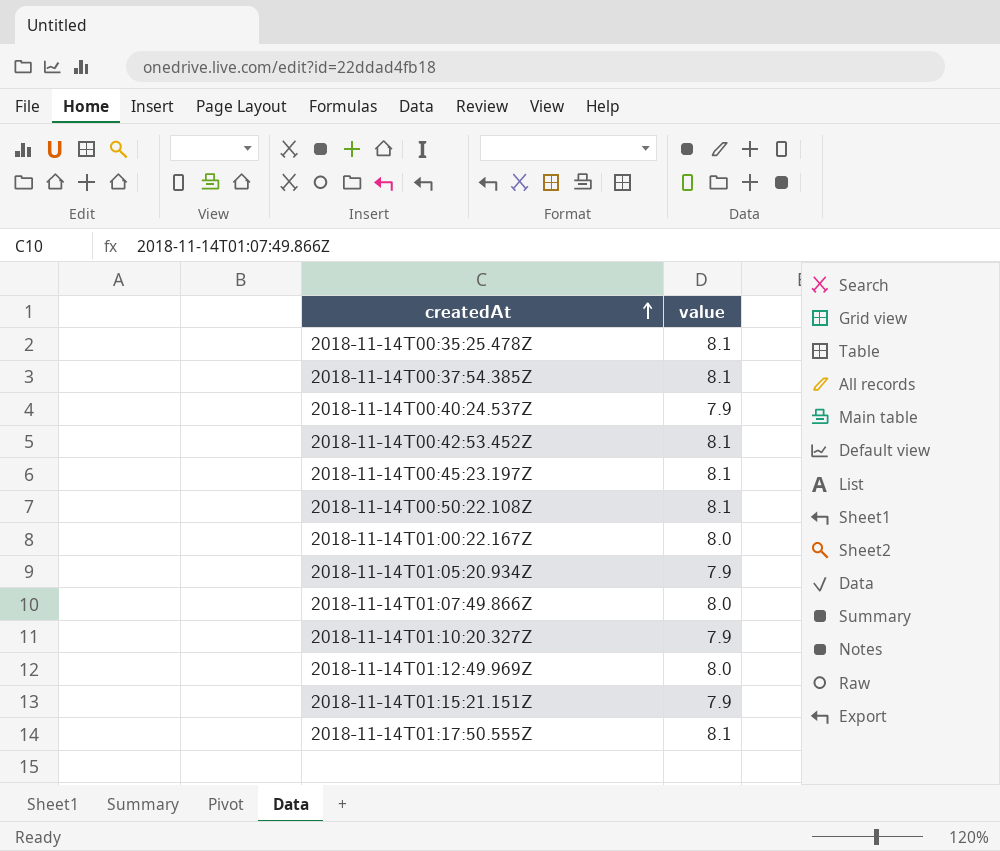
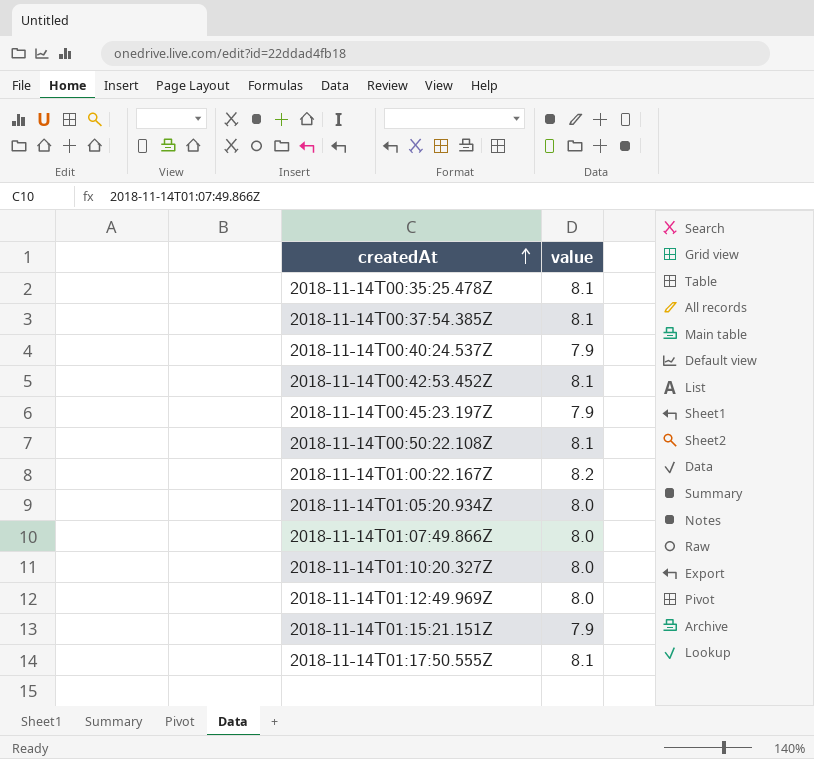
2018-11-14T00:45:23.197Z | value: 8.1 -> 7.9
2018-11-14T01:00:22.167Z | value: 8.0 -> 8.2
2018-11-14T01:05:20.934Z | value: 7.9 -> 8.0
2018-11-14T01:10:20.327Z | value: 7.9 -> 8.0

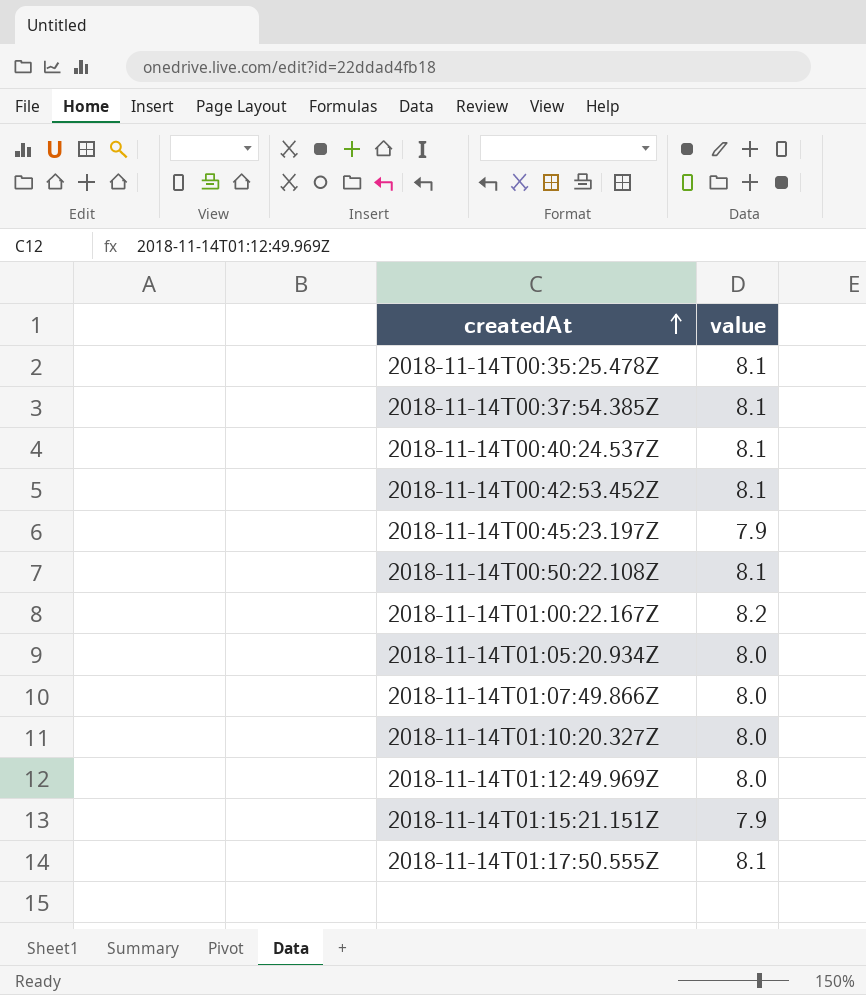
2018-11-14T00:40:24.537Z | value: 7.9 -> 8.1

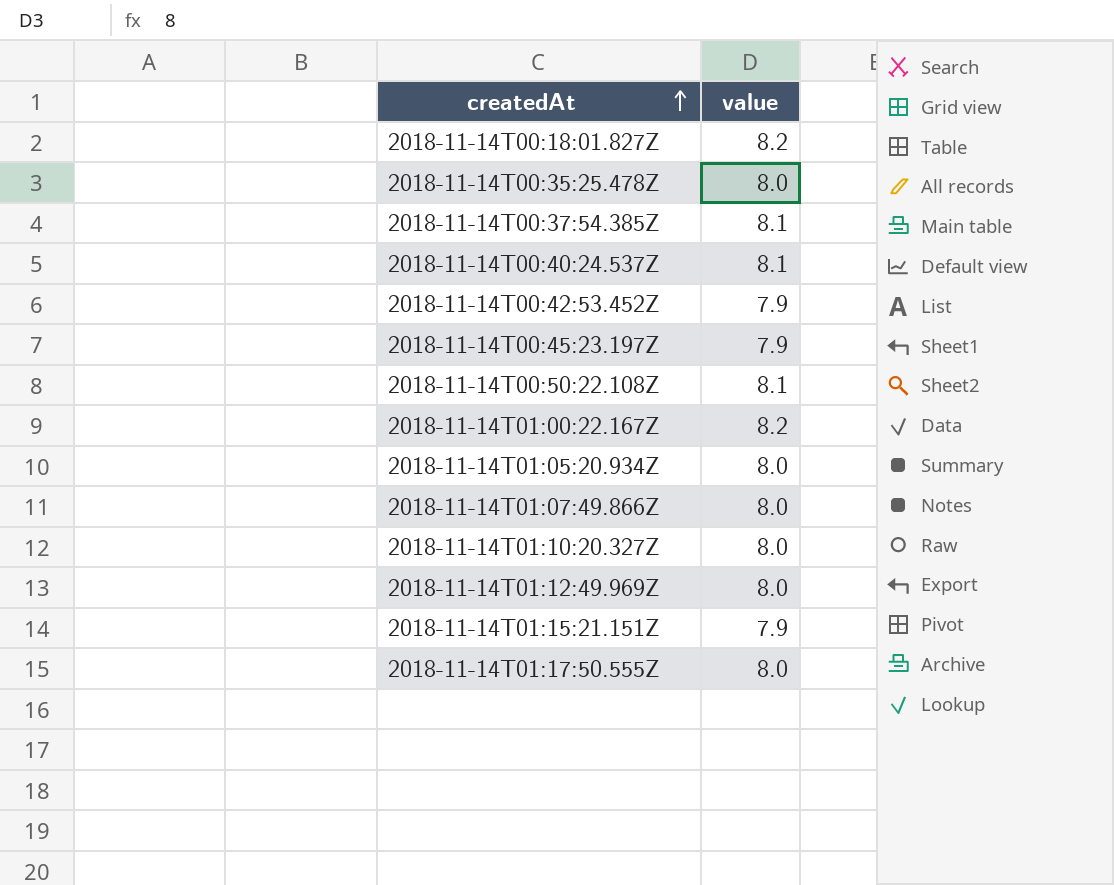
row 2018-11-14T00:18:01.827Z: none -> 8.2
2018-11-14T00:35:25.478Z | value: 8.1 -> 8.0
2018-11-14T00:42:53.452Z | value: 8.1 -> 7.9
2018-11-14T01:17:50.555Z | value: 8.1 -> 8.0

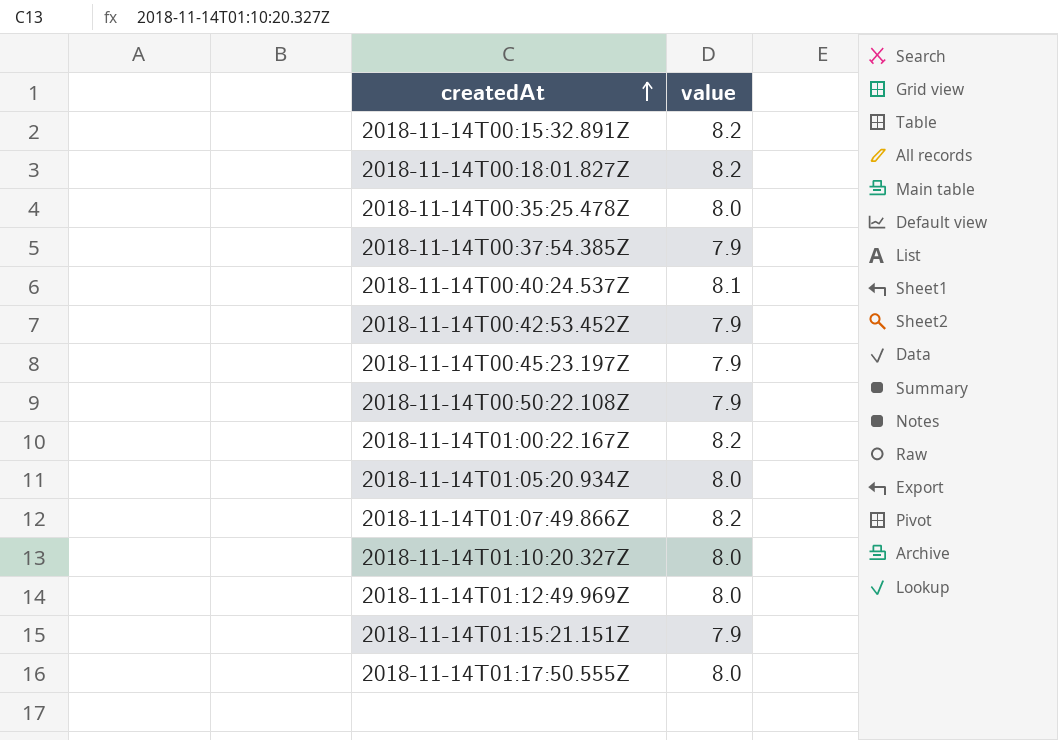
row 2018-11-14T00:15:32.891Z: none -> 8.2
2018-11-14T00:37:54.385Z | value: 8.1 -> 7.9
2018-11-14T00:50:22.108Z | value: 8.1 -> 7.9
2018-11-14T01:07:49.866Z | value: 8.0 -> 8.2

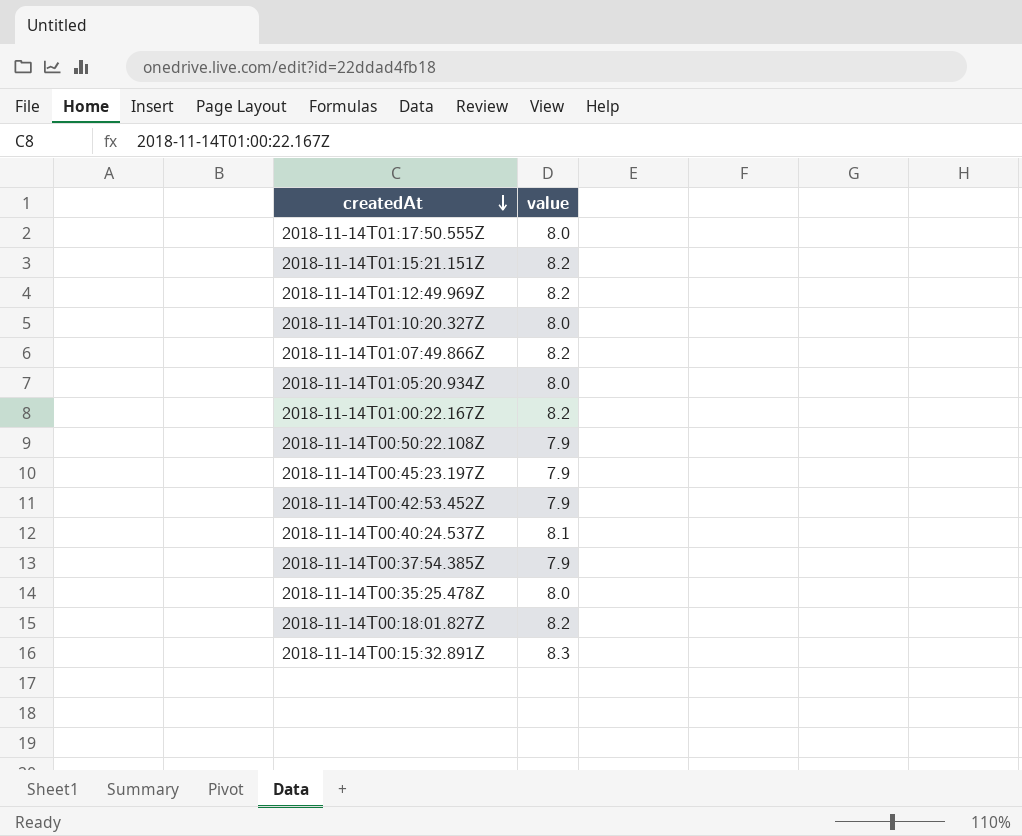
row order: createdAt ascending -> createdAt descending
2018-11-14T01:15:21.151Z | value: 7.9 -> 8.2
2018-11-14T01:12:49.969Z | value: 8.0 -> 8.2
2018-11-14T00:15:32.891Z | value: 8.2 -> 8.3

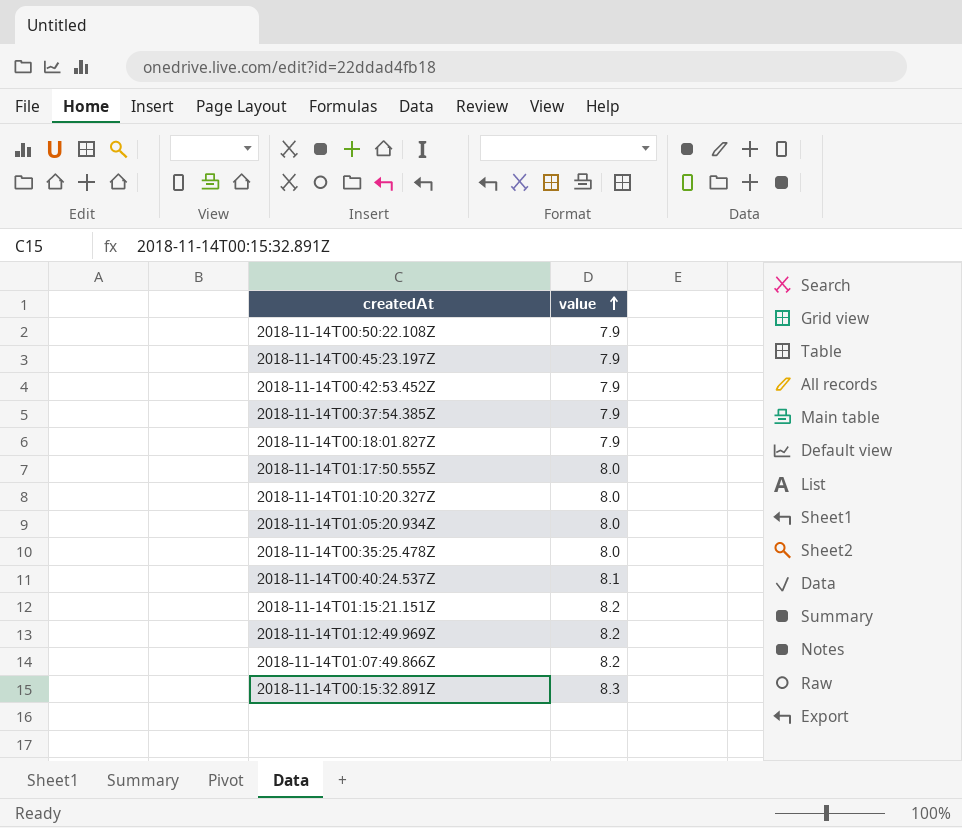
row order: createdAt descending -> value ascending
row 2018-11-14T01:00:22.167Z: 8.2 -> none
2018-11-14T00:18:01.827Z | value: 8.2 -> 7.9

